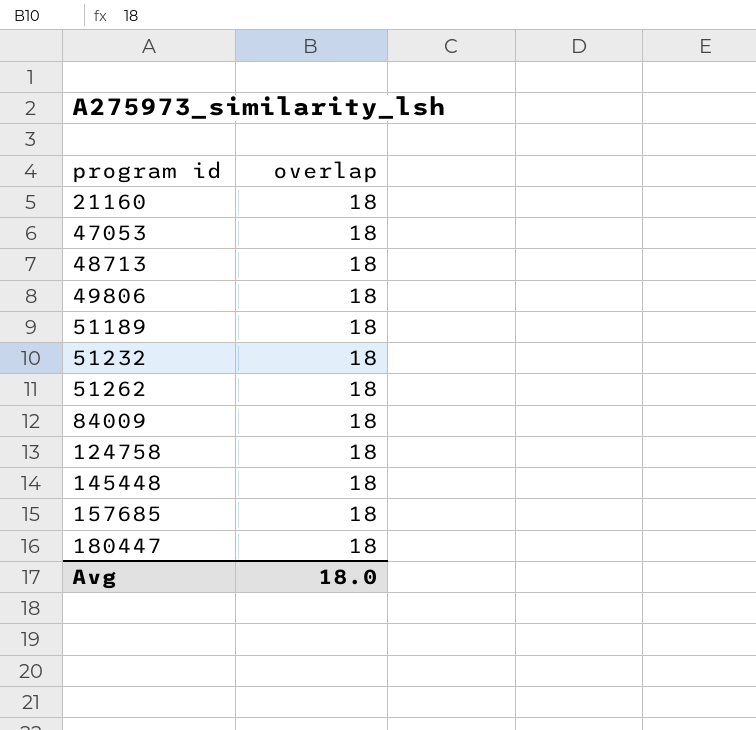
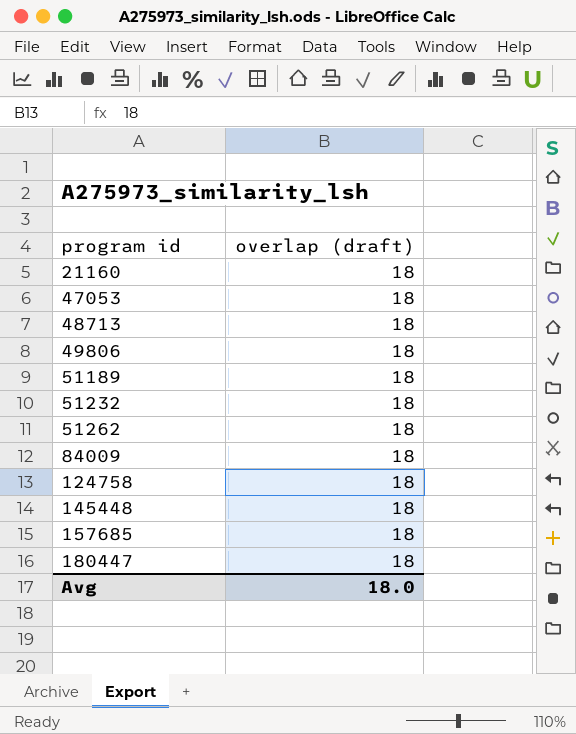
column name: overlap -> overlap (draft)

